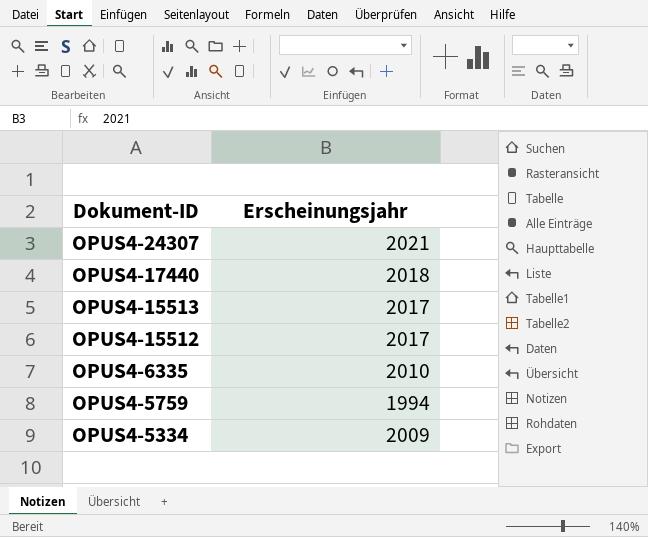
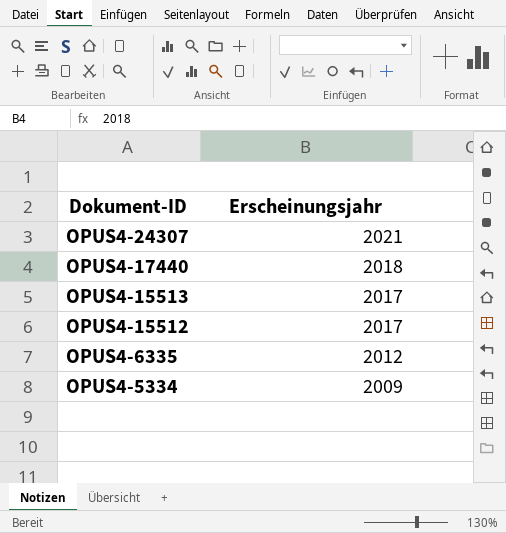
row OPUS4-5759: 1994 -> none
OPUS4-6335 | Erscheinungsjahr: 2010 -> 2012

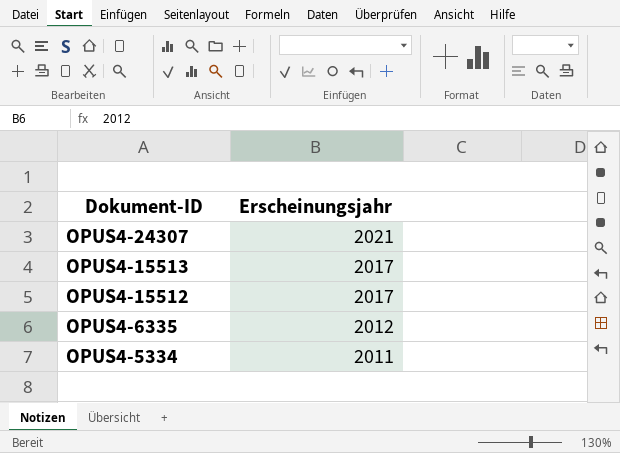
row OPUS4-17440: 2018 -> none
OPUS4-5334 | Erscheinungsjahr: 2009 -> 2011

